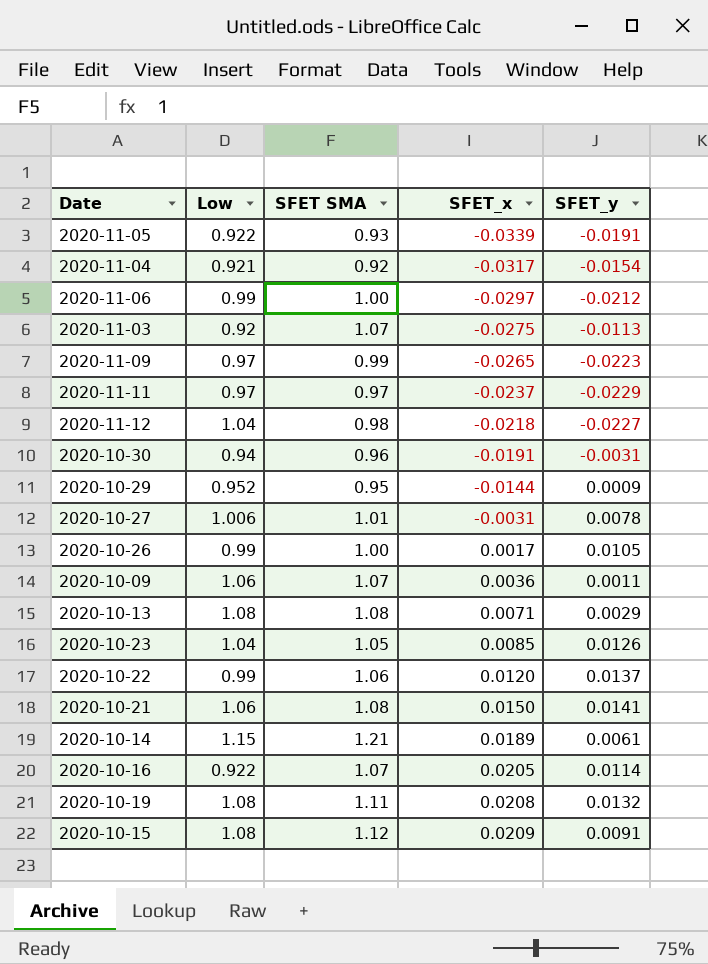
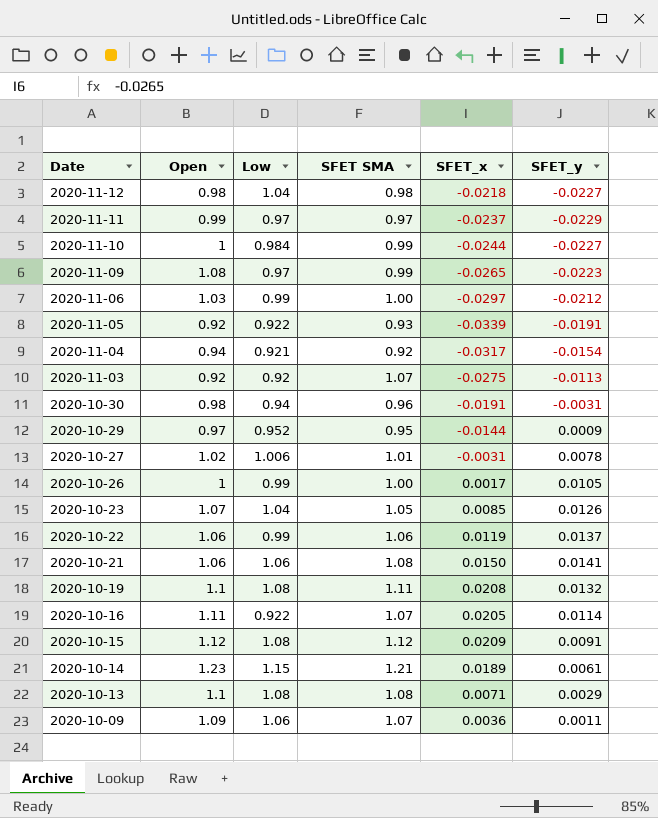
row order: SFET_x ascending -> Date descending
column Open | position: none -> 2
row 2020-11-10: none -> 1 | 0.984 | 0.99 | -0.0244 | -0.0227
2020-10-22 | SFET_x: 0.0120 -> 0.0119

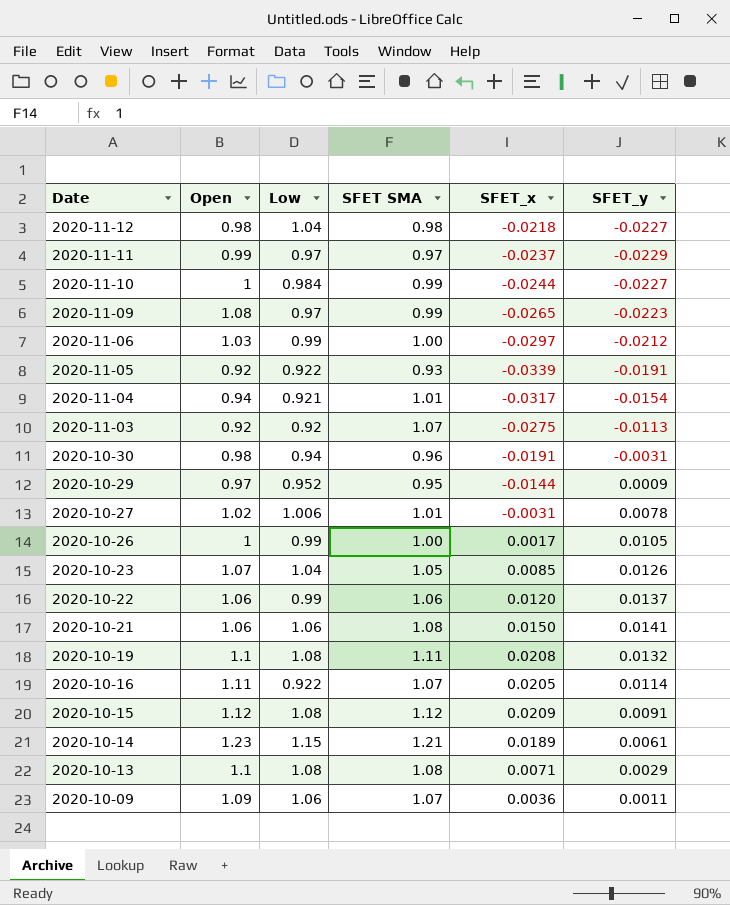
2020-11-04 | SFET SMA: 0.92 -> 1.01
2020-10-22 | SFET_x: 0.0119 -> 0.0120

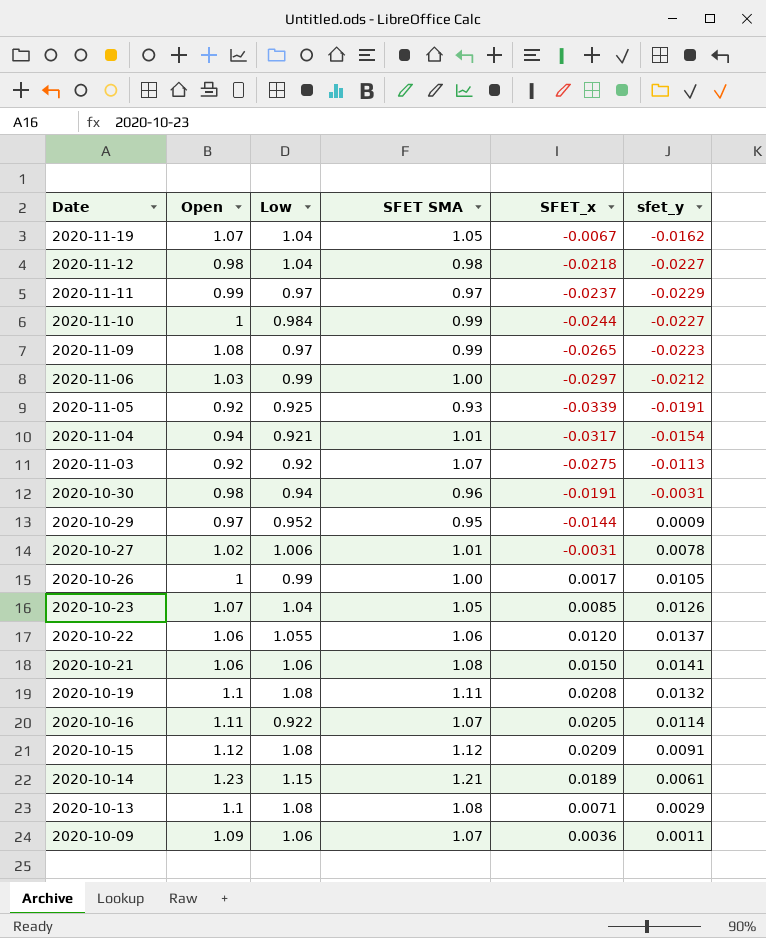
column name: SFET_y -> sfet_y
row 2020-11-19: none -> 1.07 | 1.04 | 1.05 | -0.0067 | -0.0162
2020-11-05 | Low: 0.922 -> 0.925
2020-10-22 | Low: 0.99 -> 1.055

